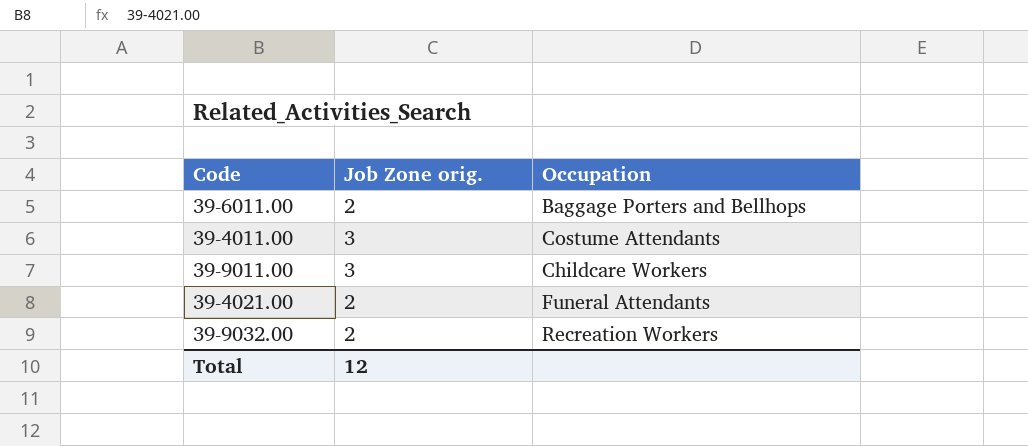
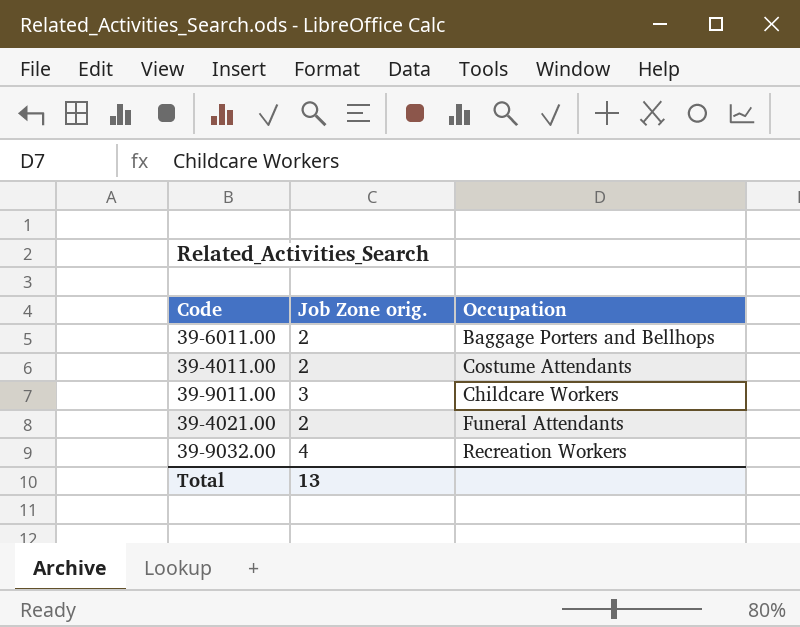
39-4011.00 | Job Zone orig.: 3 -> 2
39-9032.00 | Job Zone orig.: 2 -> 4
Total | Job Zone orig.: 12 -> 13

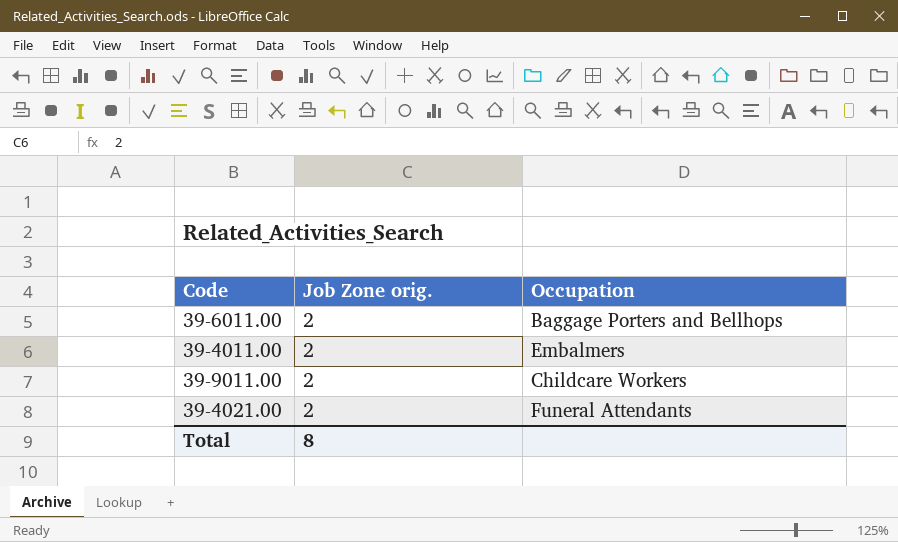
row 39-9032.00: 4 | Recreation Workers -> none
39-4011.00 | Occupation: Costume Attendants -> Embalmers
39-9011.00 | Job Zone orig.: 3 -> 2
Total | Job Zone orig.: 13 -> 8

